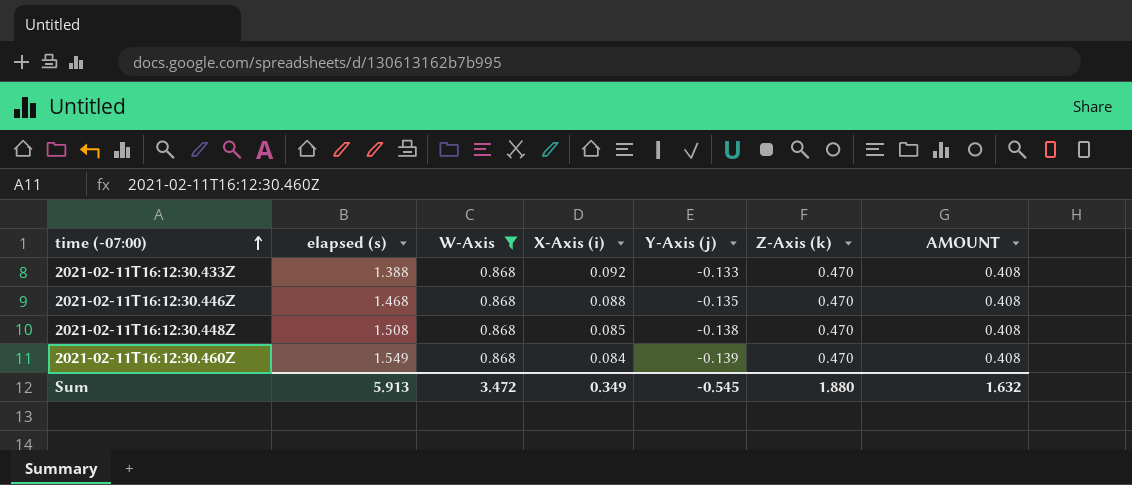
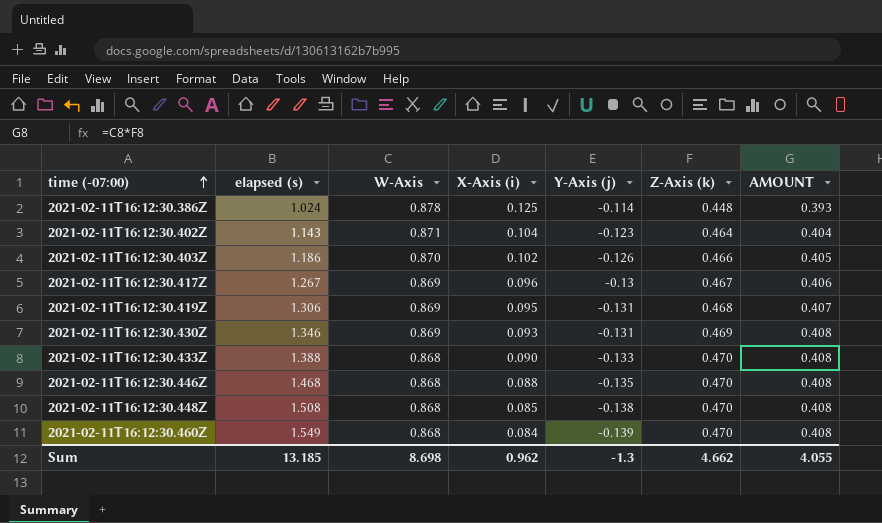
filter: W-Axis = 0.868 -> none
2021-02-11T16:12:30.433Z | X-Axis (i): 0.092 -> 0.090
Sum | elapsed (s): 5.913 -> 13.185
Sum | W-Axis: 3.472 -> 8.698
Sum | X-Axis (i): 0.349 -> 0.962
Sum | Y-Axis (j): -0.545 -> -1.3
Sum | Z-Axis (k): 1.880 -> 4.662
Sum | AMOUNT: 1.632 -> 4.055

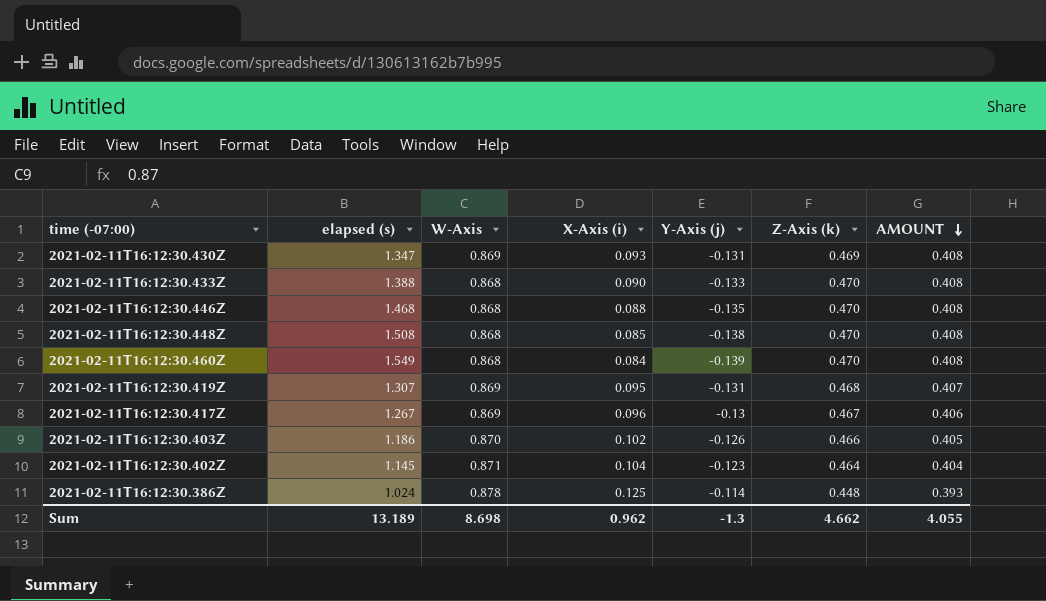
row order: time (-07:00) ascending -> AMOUNT descending
2021-02-11T16:12:30.430Z | elapsed (s): 1.346 -> 1.347
2021-02-11T16:12:30.419Z | elapsed (s): 1.306 -> 1.307
2021-02-11T16:12:30.402Z | elapsed (s): 1.143 -> 1.145
Sum | elapsed (s): 13.185 -> 13.189

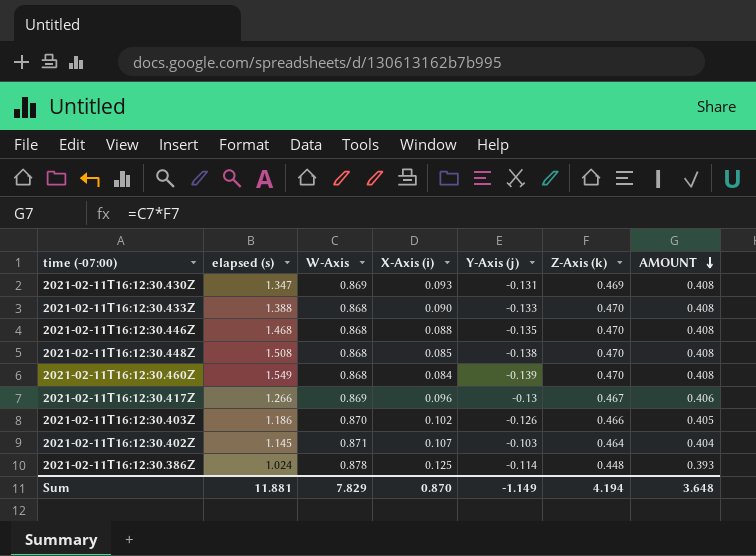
row 2021-02-11T16:12:30.419Z: 1.307 | 0.869 | 0.095 | -0.131 | 0.468 | 0.407 -> none
2021-02-11T16:12:30.417Z | elapsed (s): 1.267 -> 1.266
2021-02-11T16:12:30.402Z | X-Axis (i): 0.104 -> 0.107
2021-02-11T16:12:30.402Z | Y-Axis (j): -0.123 -> -0.103
Sum | elapsed (s): 13.189 -> 11.881
Sum | W-Axis: 8.698 -> 7.829
Sum | X-Axis (i): 0.962 -> 0.870
Sum | Y-Axis (j): -1.3 -> -1.149
Sum | Z-Axis (k): 4.662 -> 4.194
Sum | AMOUNT: 4.055 -> 3.648

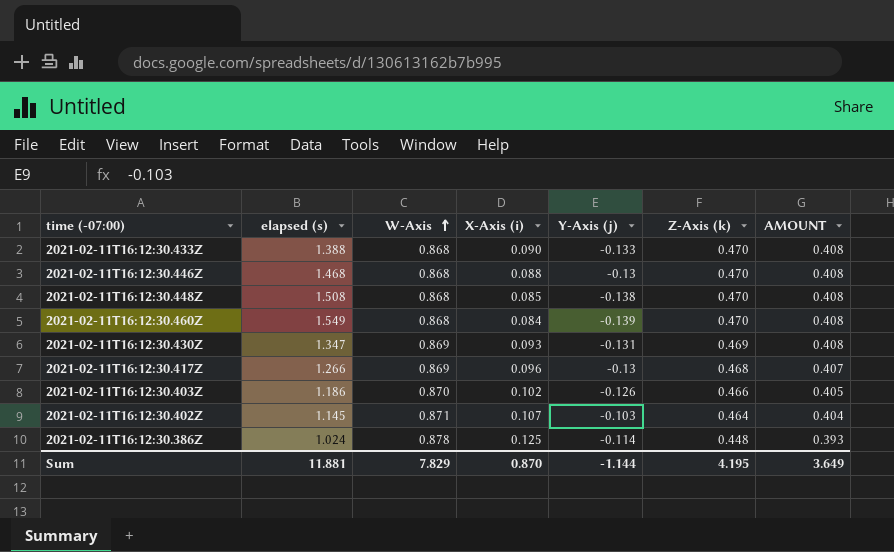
row order: AMOUNT descending -> W-Axis ascending
2021-02-11T16:12:30.446Z | Y-Axis (j): -0.135 -> -0.13
2021-02-11T16:12:30.417Z | Z-Axis (k): 0.467 -> 0.468
2021-02-11T16:12:30.417Z | AMOUNT: 0.406 -> 0.407
Sum | Y-Axis (j): -1.149 -> -1.144
Sum | Z-Axis (k): 4.194 -> 4.195
Sum | AMOUNT: 3.648 -> 3.649

